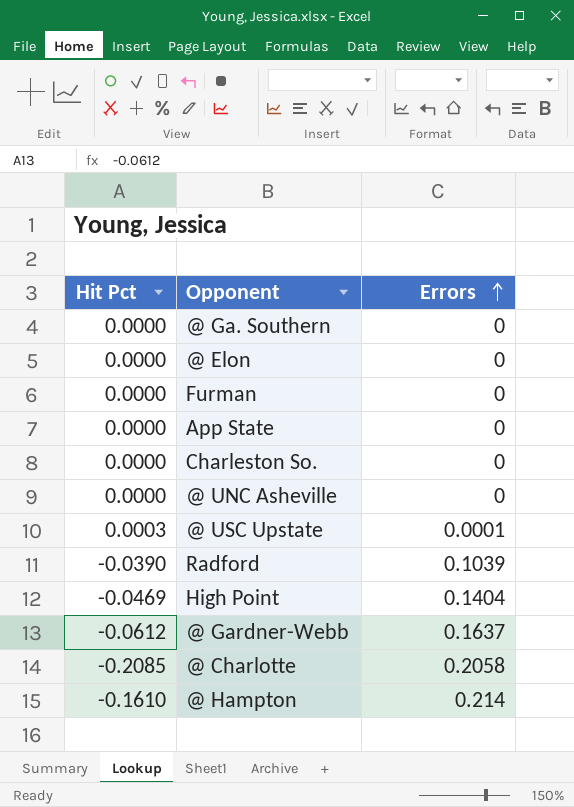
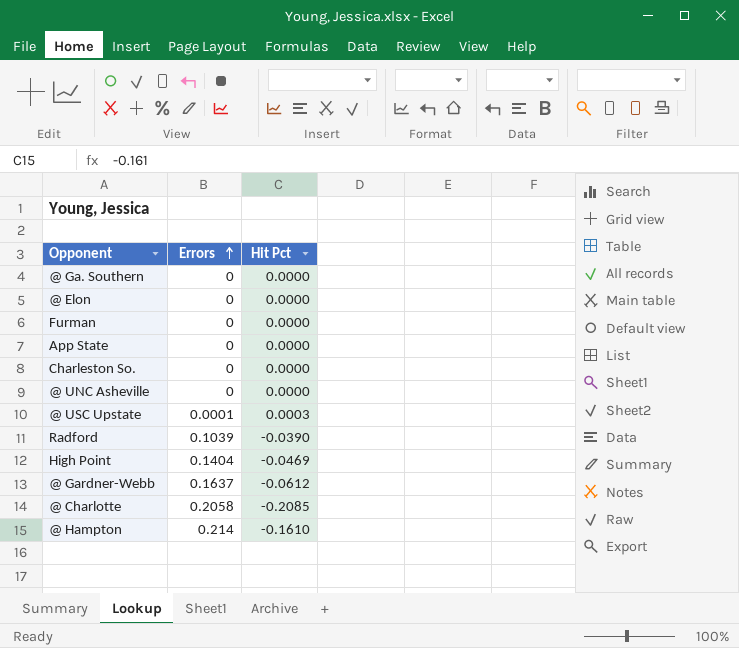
column Hit Pct | position: 1 -> 3

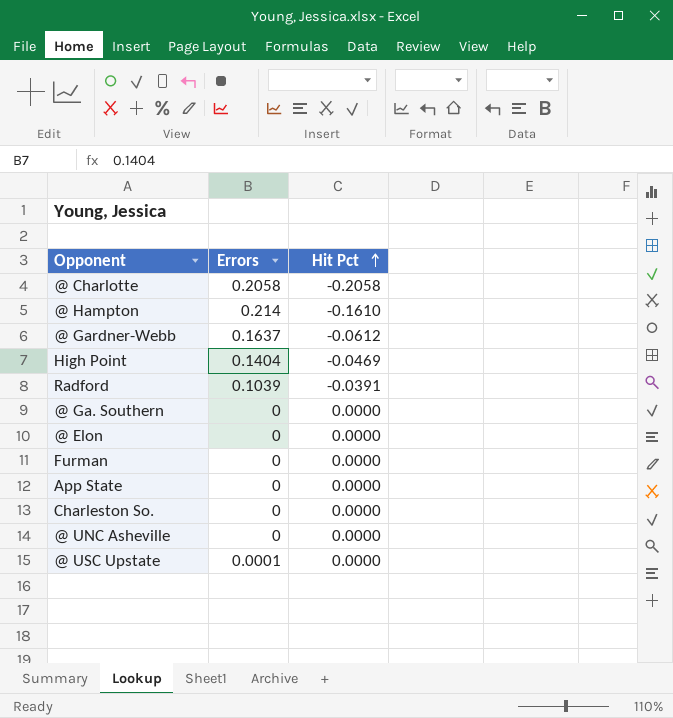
row order: Errors ascending -> Hit Pct ascending
@ Charlotte | Hit Pct: -0.2085 -> -0.2058
Radford | Hit Pct: -0.0390 -> -0.0391
@ USC Upstate | Hit Pct: 0.0003 -> 0.0000

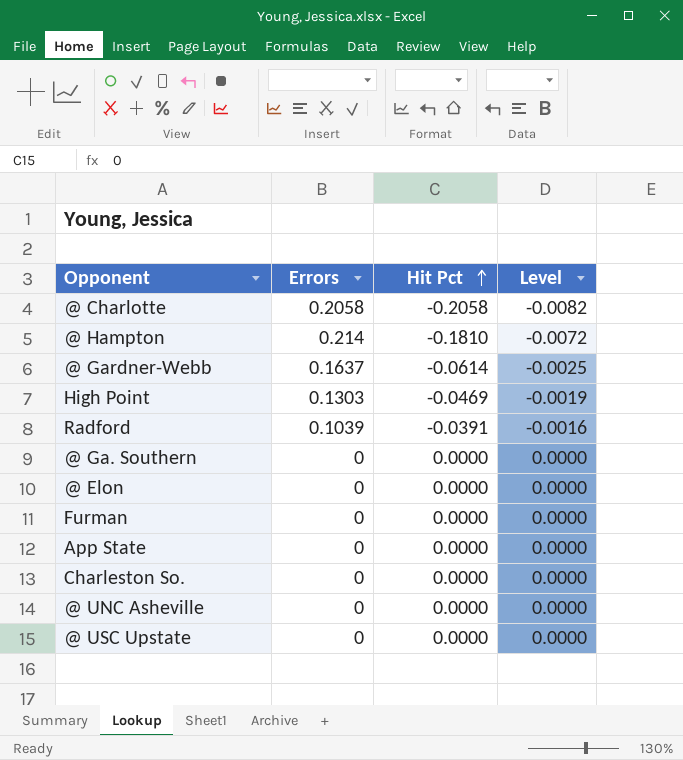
column Level | formula: none -> [Hit Pct] * 0.04
@ Hampton | Hit Pct: -0.1610 -> -0.1810
@ Gardner-Webb | Hit Pct: -0.0612 -> -0.0614
High Point | Errors: 0.1404 -> 0.1303
@ USC Upstate | Errors: 0.0001 -> 0

